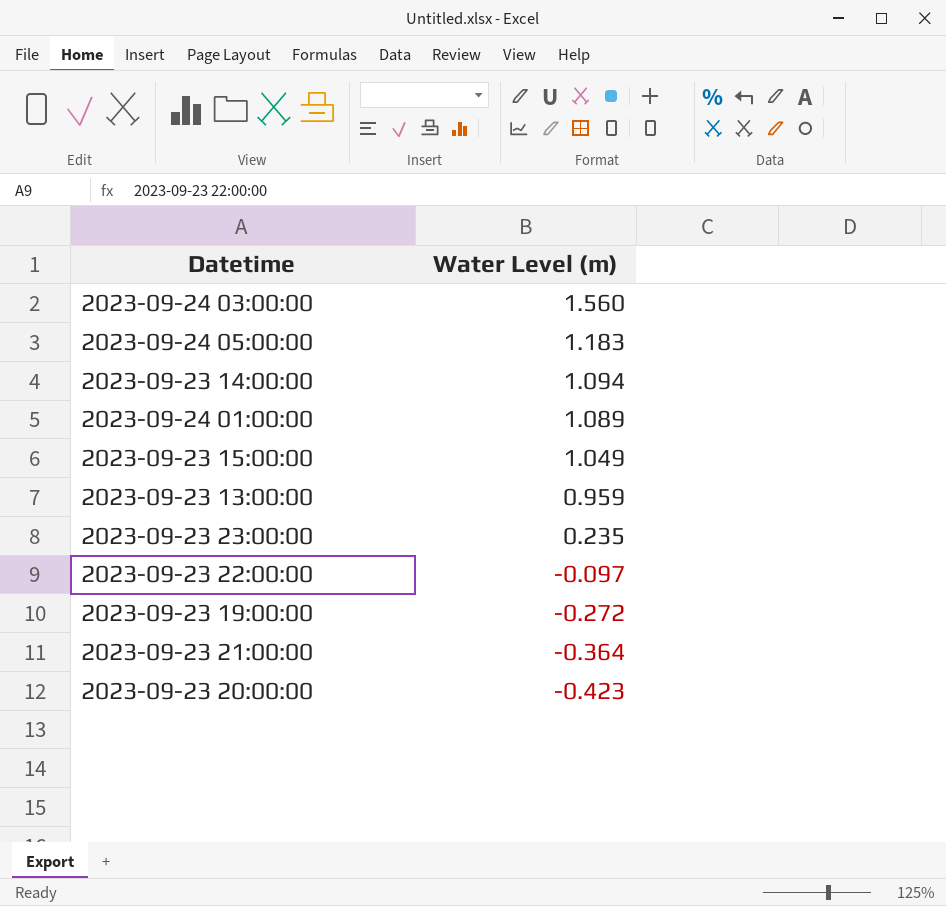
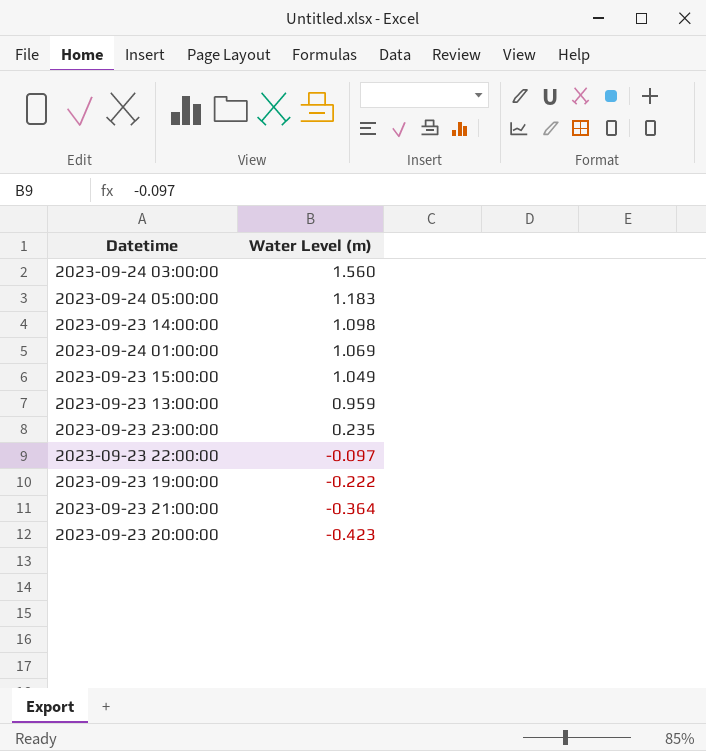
2023-09-23 14:00:00 | Water Level (m): 1.094 -> 1.098
2023-09-24 01:00:00 | Water Level (m): 1.089 -> 1.069
2023-09-23 19:00:00 | Water Level (m): -0.272 -> -0.222

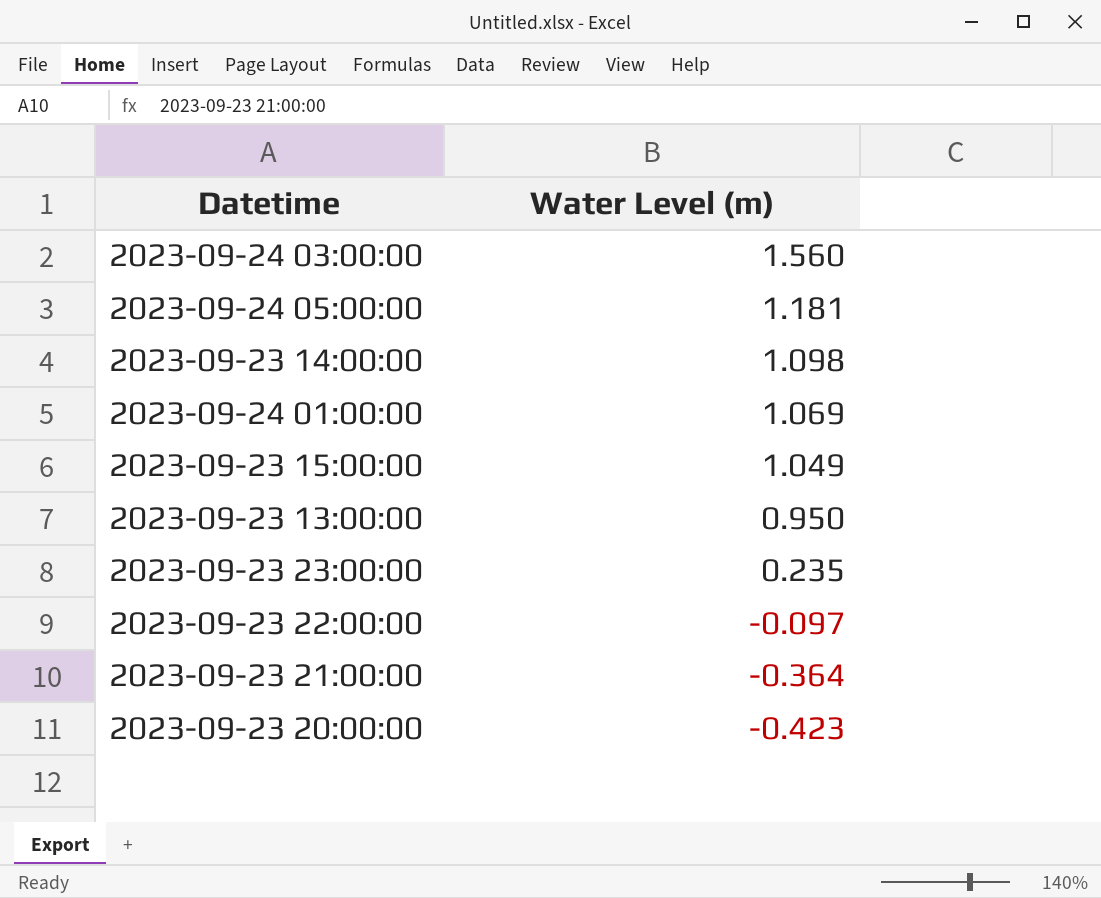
row 2023-09-23 19:00:00: -0.222 -> none
2023-09-24 05:00:00 | Water Level (m): 1.183 -> 1.181
2023-09-23 13:00:00 | Water Level (m): 0.959 -> 0.950

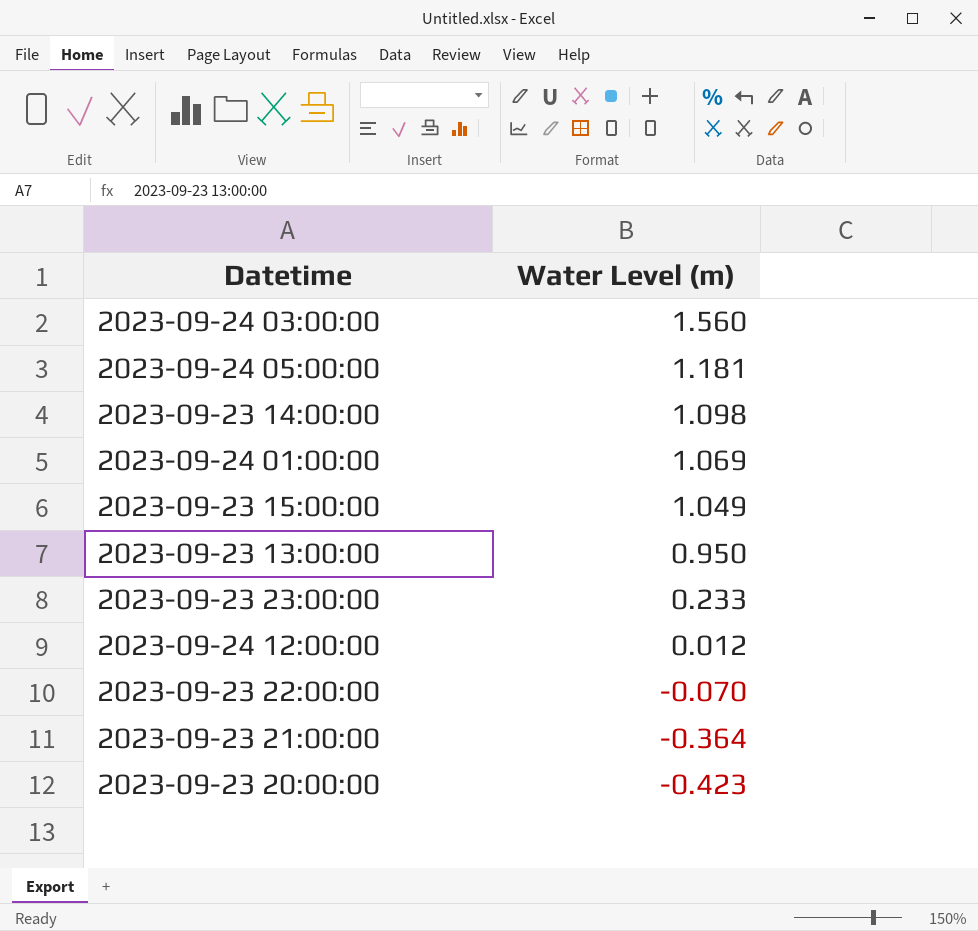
2023-09-23 23:00:00 | Water Level (m): 0.235 -> 0.233
row 2023-09-24 12:00:00: none -> 0.012
2023-09-23 22:00:00 | Water Level (m): -0.097 -> -0.070

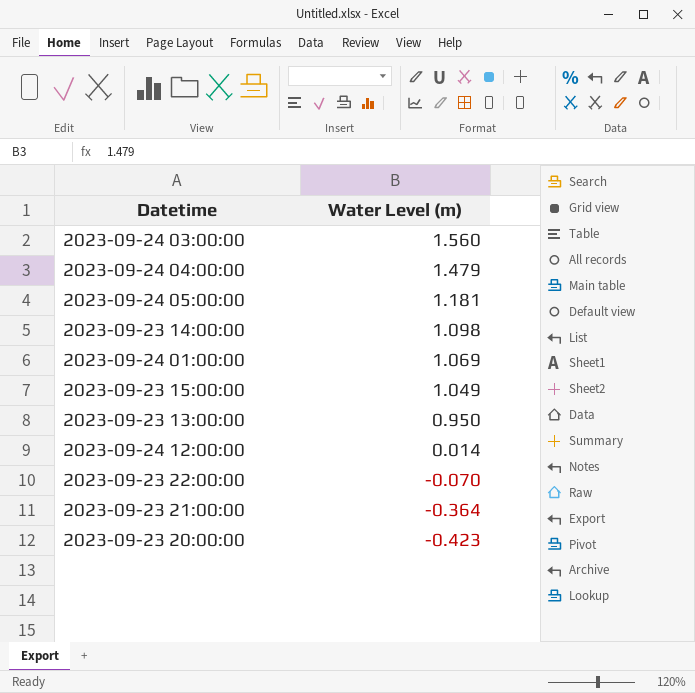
row 2023-09-23 23:00:00: 0.233 -> none
row 2023-09-24 04:00:00: none -> 1.479
2023-09-24 12:00:00 | Water Level (m): 0.012 -> 0.014

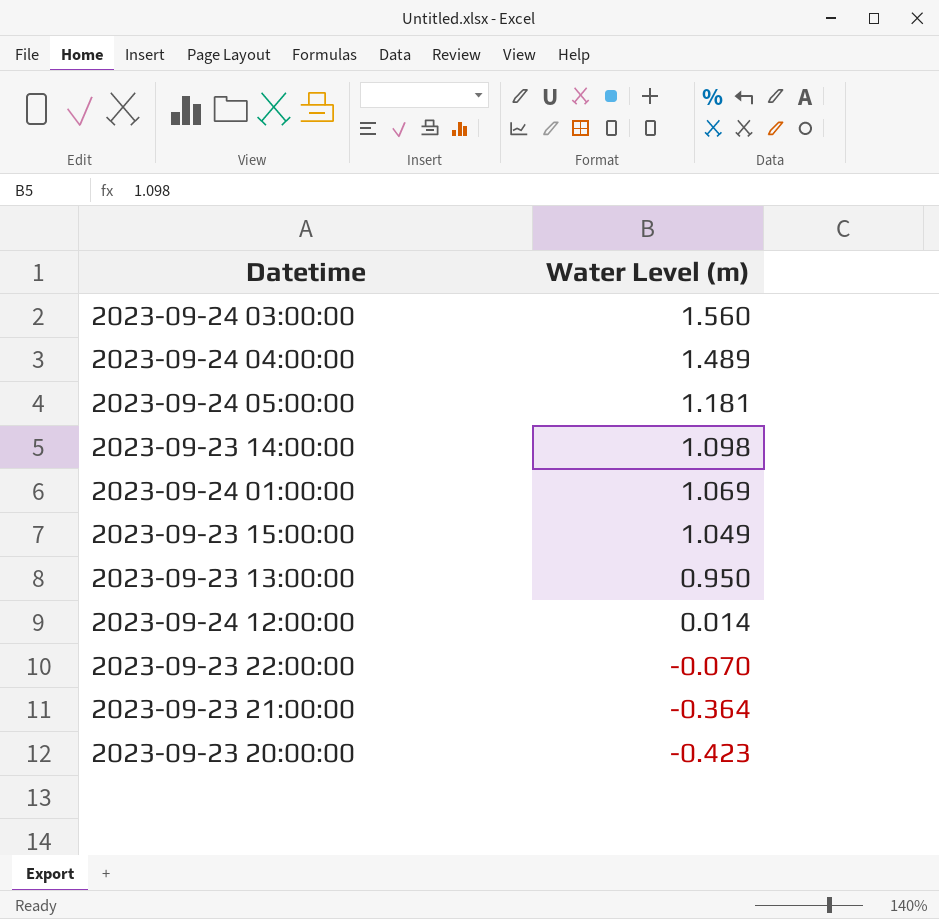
2023-09-24 04:00:00 | Water Level (m): 1.479 -> 1.489

